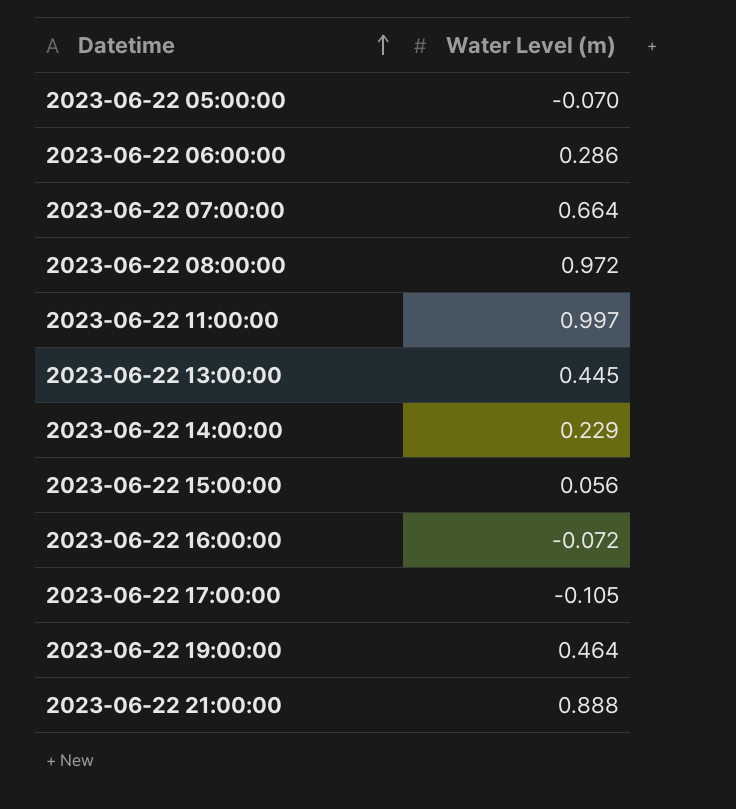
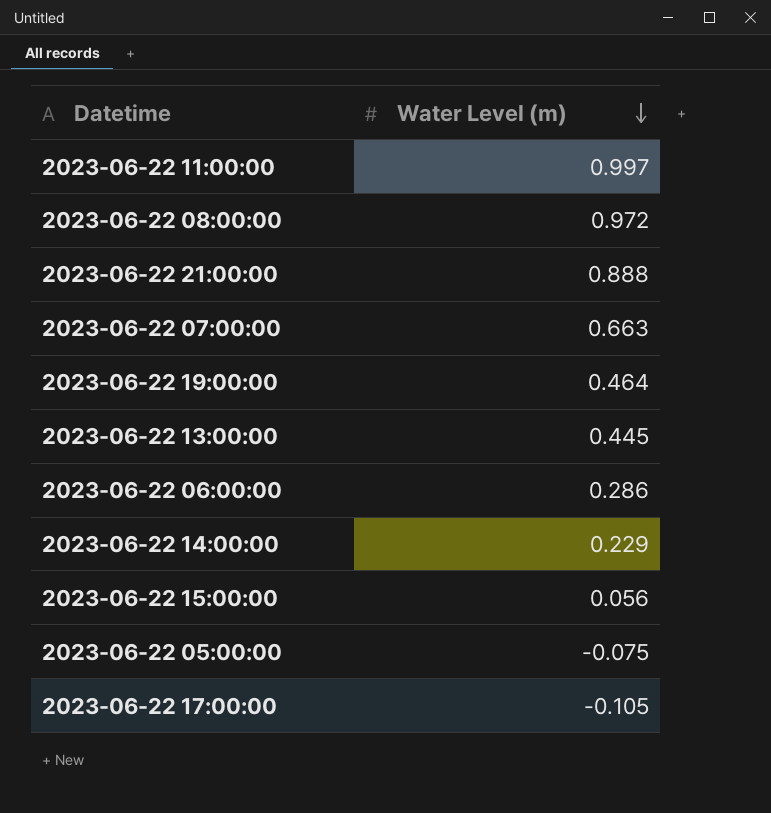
row order: Datetime ascending -> Water Level (m) descending
row 2023-06-22 16:00:00: -0.072 -> none
2023-06-22 07:00:00 | Water Level (m): 0.664 -> 0.663
2023-06-22 05:00:00 | Water Level (m): -0.070 -> -0.075

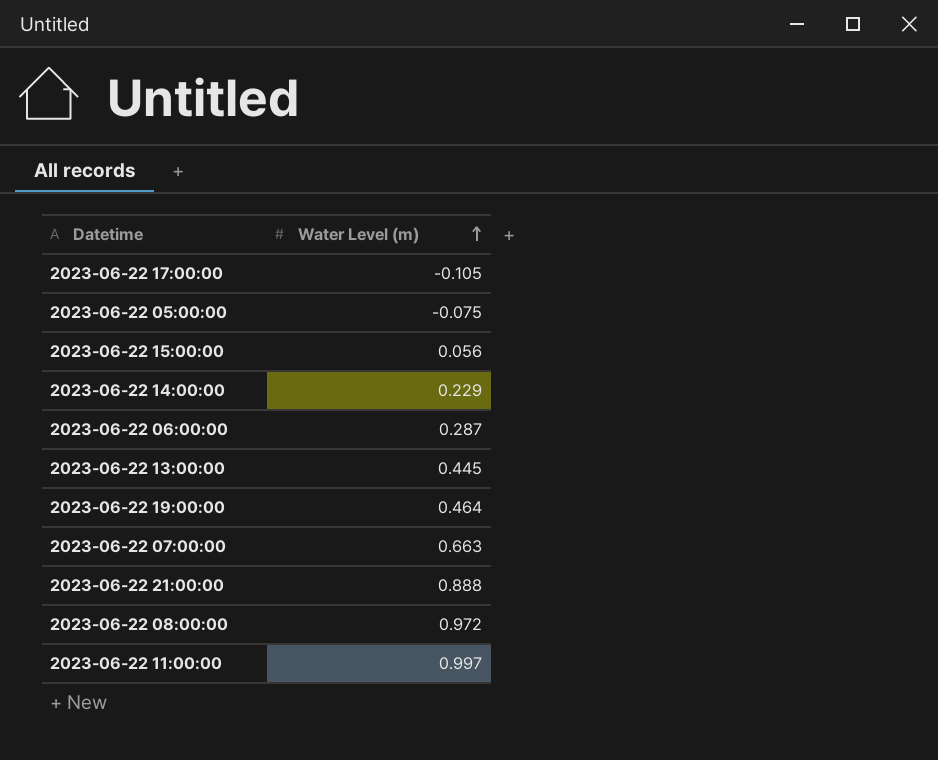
row order: Water Level (m) descending -> Water Level (m) ascending
2023-06-22 06:00:00 | Water Level (m): 0.286 -> 0.287

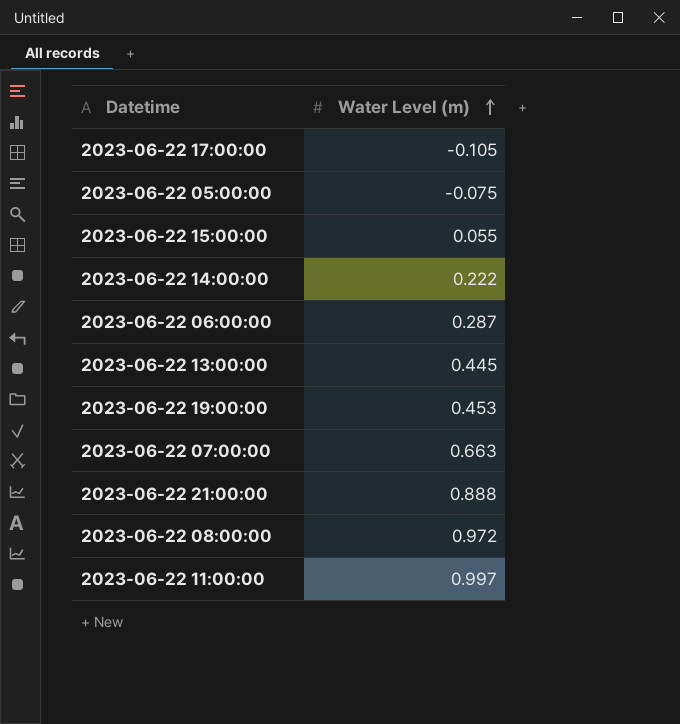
2023-06-22 15:00:00 | Water Level (m): 0.056 -> 0.055
2023-06-22 14:00:00 | Water Level (m): 0.229 -> 0.222
2023-06-22 19:00:00 | Water Level (m): 0.464 -> 0.453

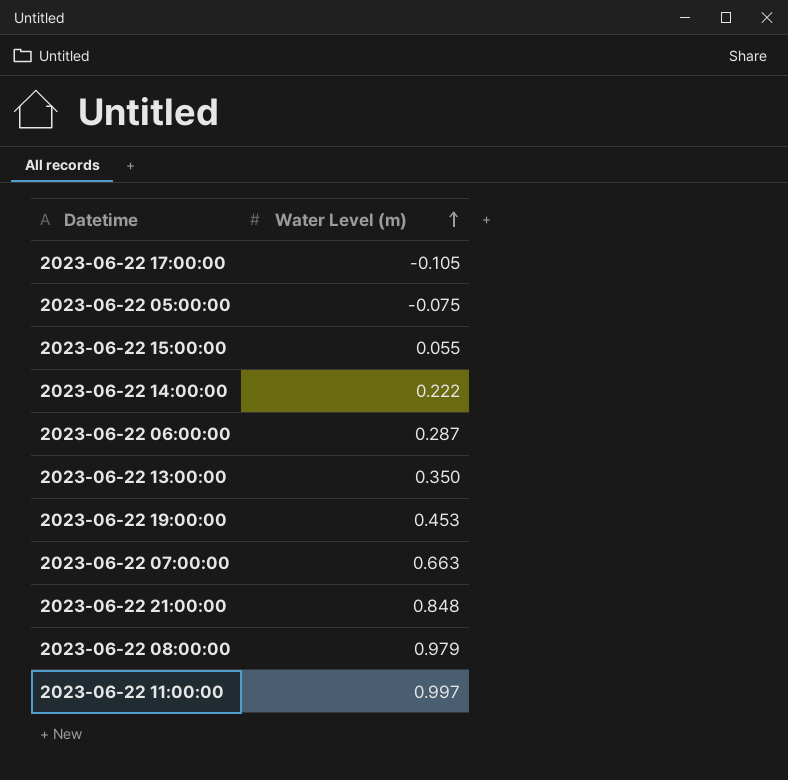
2023-06-22 13:00:00 | Water Level (m): 0.445 -> 0.350
2023-06-22 21:00:00 | Water Level (m): 0.888 -> 0.848
2023-06-22 08:00:00 | Water Level (m): 0.972 -> 0.979

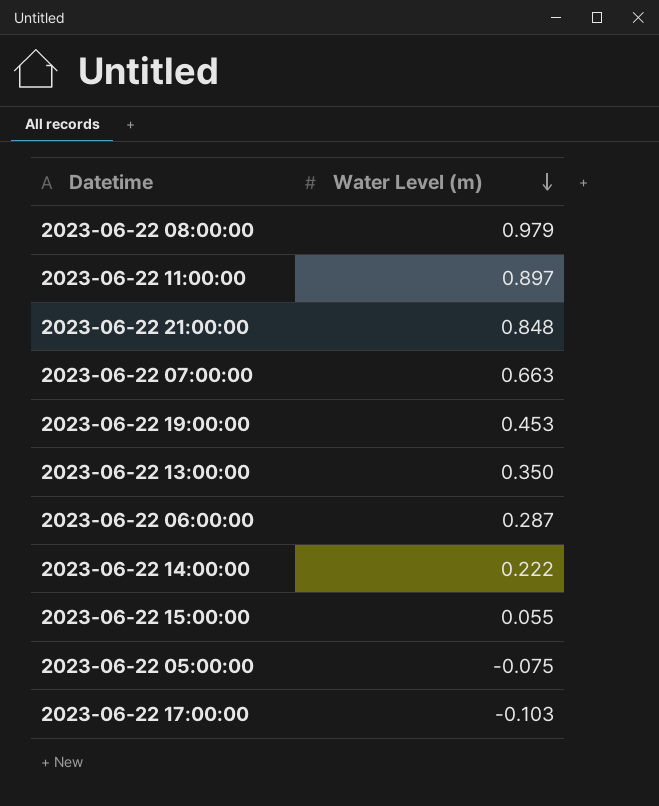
row order: Water Level (m) ascending -> Water Level (m) descending
2023-06-22 11:00:00 | Water Level (m): 0.997 -> 0.897
2023-06-22 17:00:00 | Water Level (m): -0.105 -> -0.103

